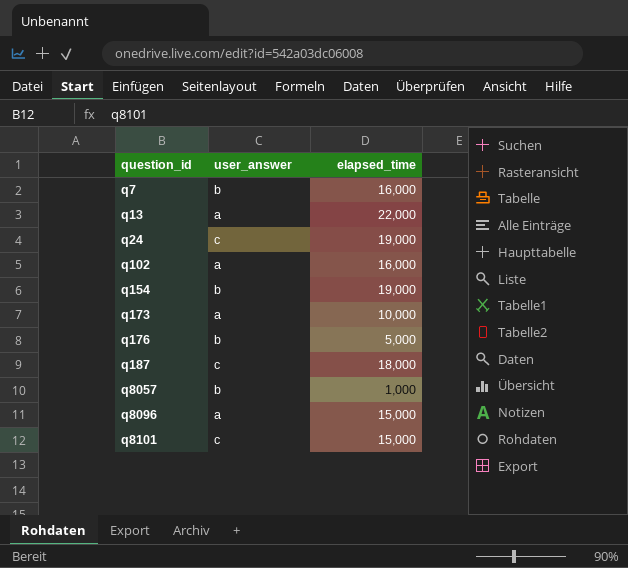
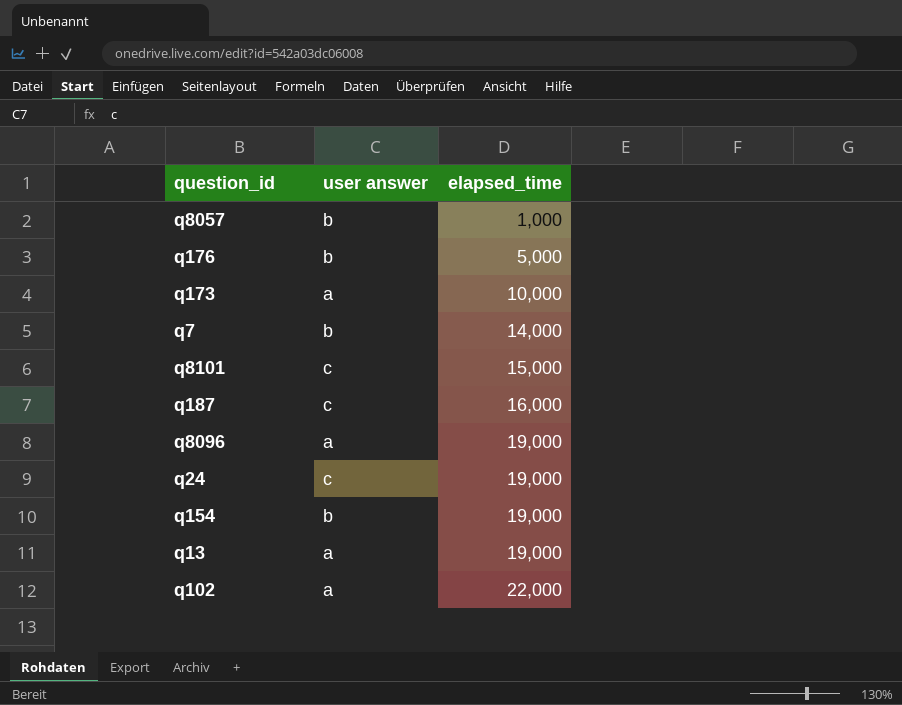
row order: question_id ascending -> elapsed_time ascending
column name: user_answer -> user answer
q7 | elapsed_time: 16,000 -> 14,000
q187 | elapsed_time: 18,000 -> 16,000
q8096 | elapsed_time: 15,000 -> 19,000
q13 | elapsed_time: 22,000 -> 19,000
q102 | elapsed_time: 16,000 -> 22,000

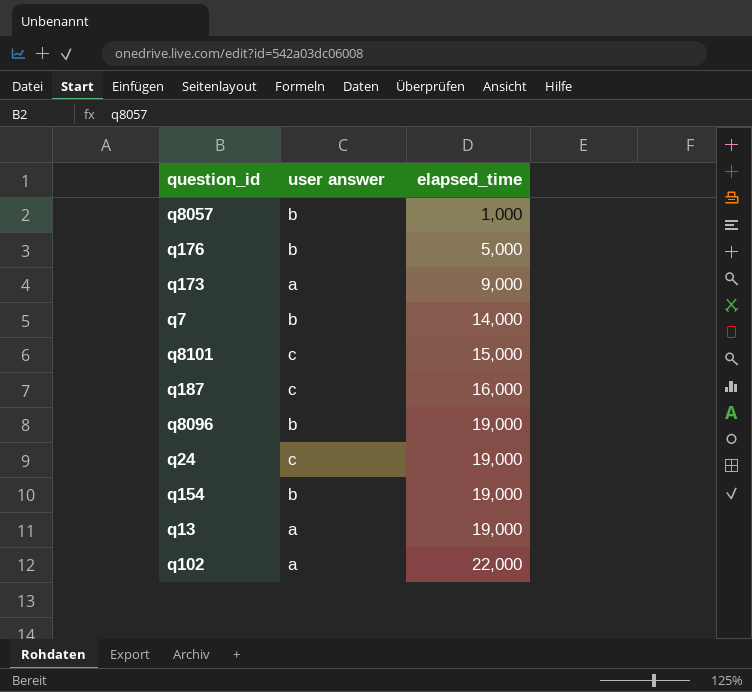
q173 | elapsed_time: 10,000 -> 9,000
q8096 | user answer: a -> b

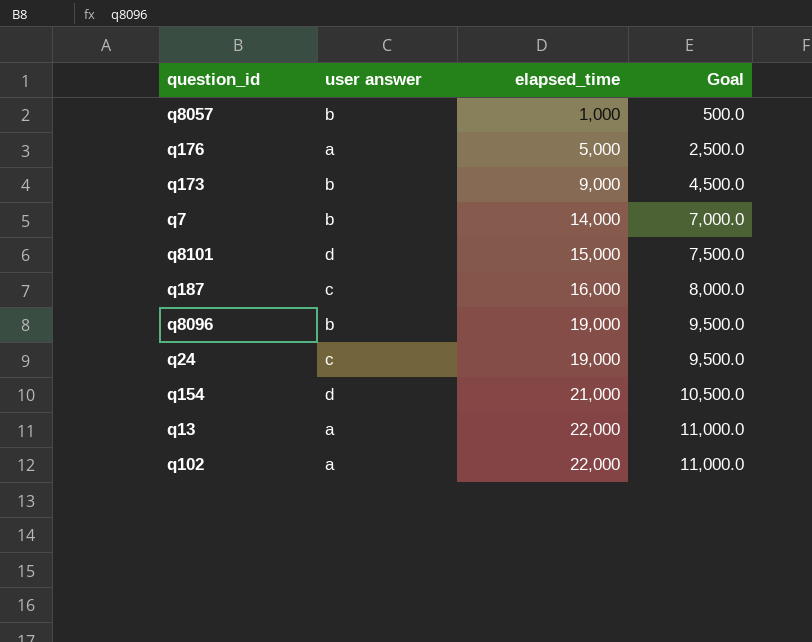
column Goal | formula: none -> [elapsed_time] * 0.5
q176 | user answer: b -> a
q173 | user answer: a -> b
q8101 | user answer: c -> d
q154 | user answer: b -> d
q154 | elapsed_time: 19,000 -> 21,000
q13 | elapsed_time: 19,000 -> 22,000

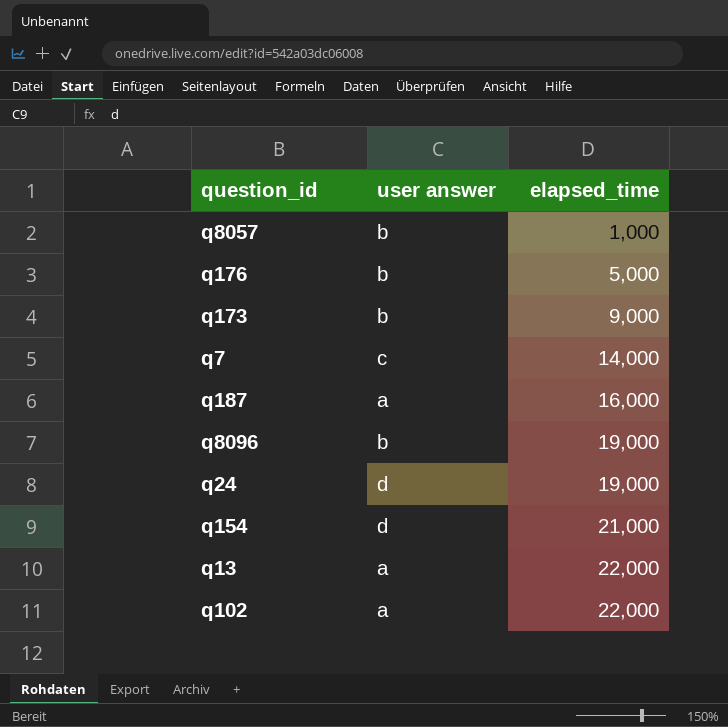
column Goal | formula: [elapsed_time] * 0.5 -> none
row q8101: d | 15,000 | 7,500.0 -> none
q176 | user answer: a -> b
q7 | user answer: b -> c
q187 | user answer: c -> a
q24 | user answer: c -> d

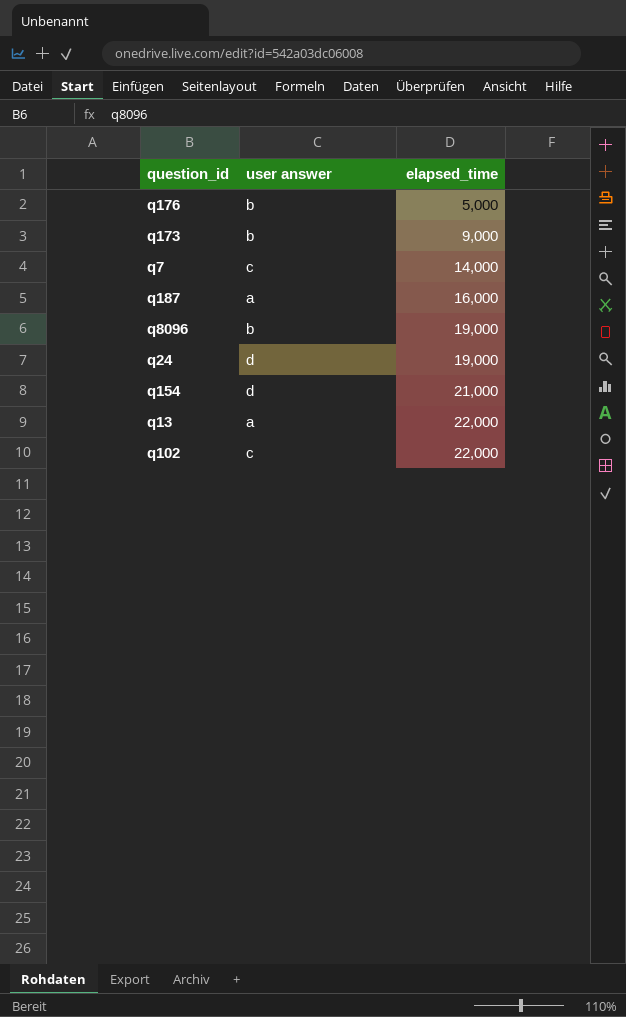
row q8057: b | 1,000 -> none
q102 | user answer: a -> c

